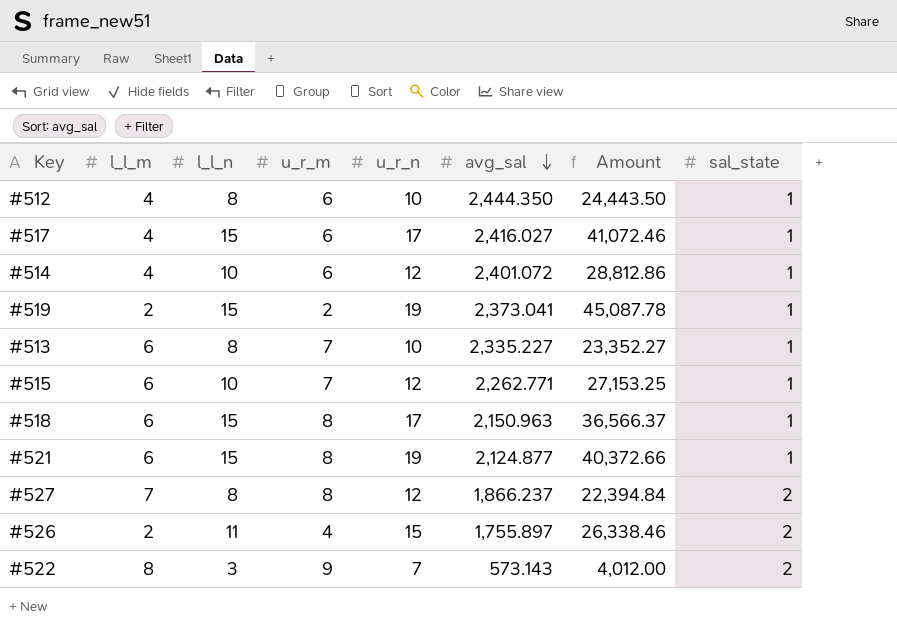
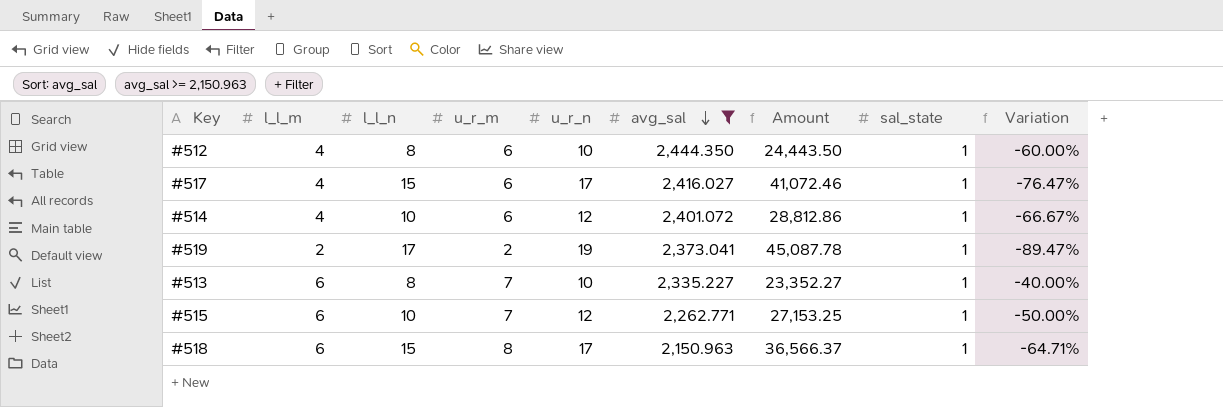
filter: none -> avg_sal >= 2,150.963
column Variation | formula: none -> ([l_l_m] - [u_r_n]) / [u_r_n]
#519 | l_l_n: 15 -> 17

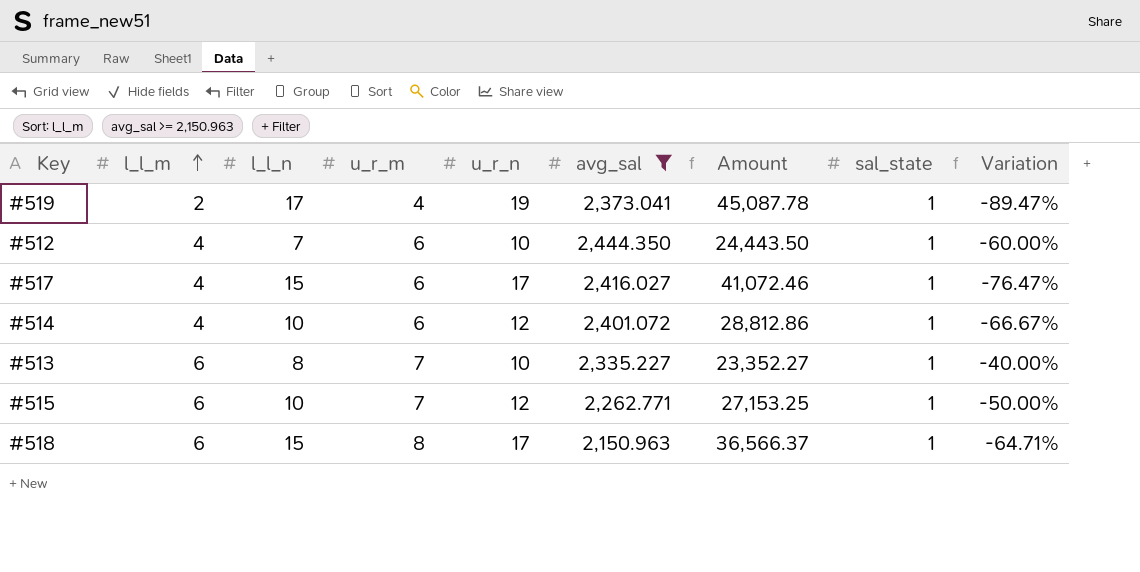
row order: avg_sal descending -> l_l_m ascending
#519 | u_r_m: 2 -> 4
#512 | l_l_n: 8 -> 7

